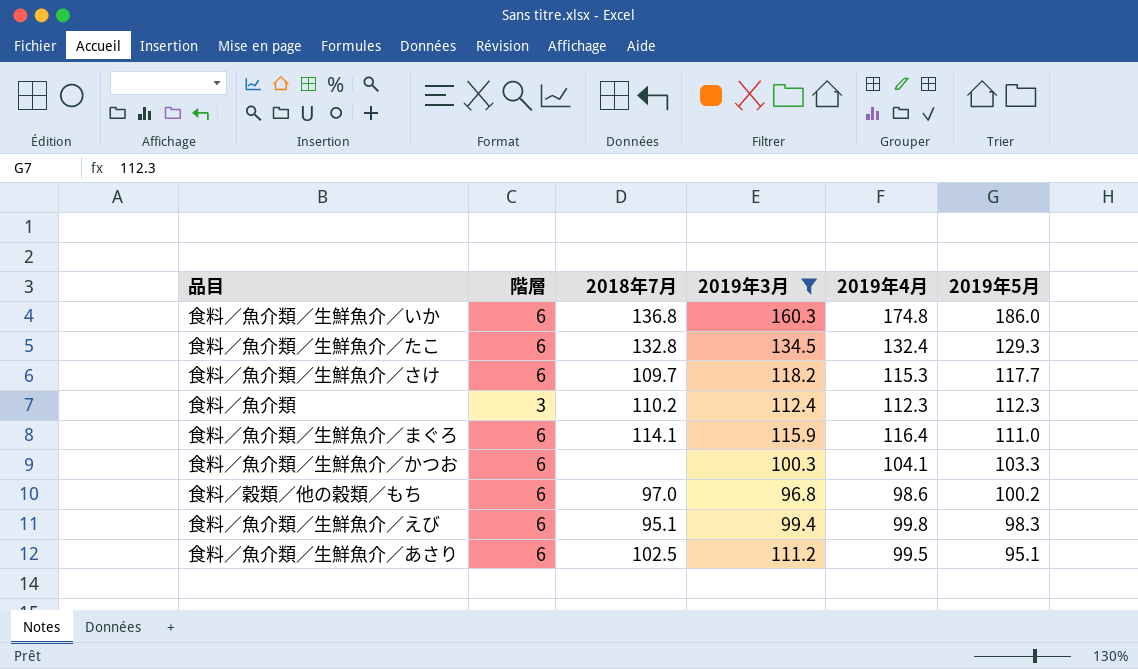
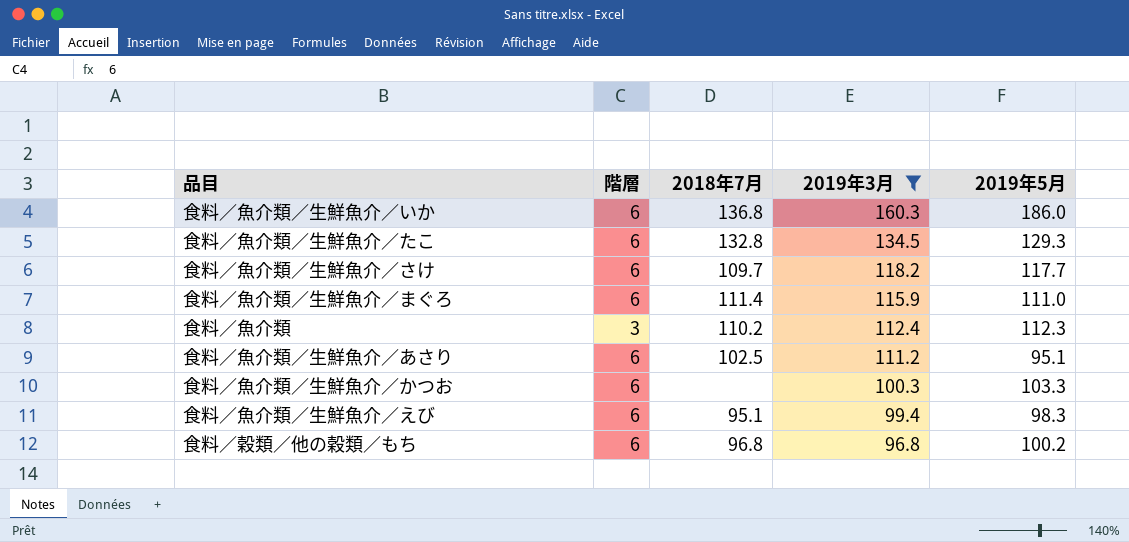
row order: 2019年5月 descending -> 2019年3月 descending
column 2019年4月 | position: 5 -> none
食料／魚介類／生鮮魚介／まぐろ | 2018年7月: 114.1 -> 111.4
食料／穀類／他の穀類／もち | 2018年7月: 97.0 -> 96.8

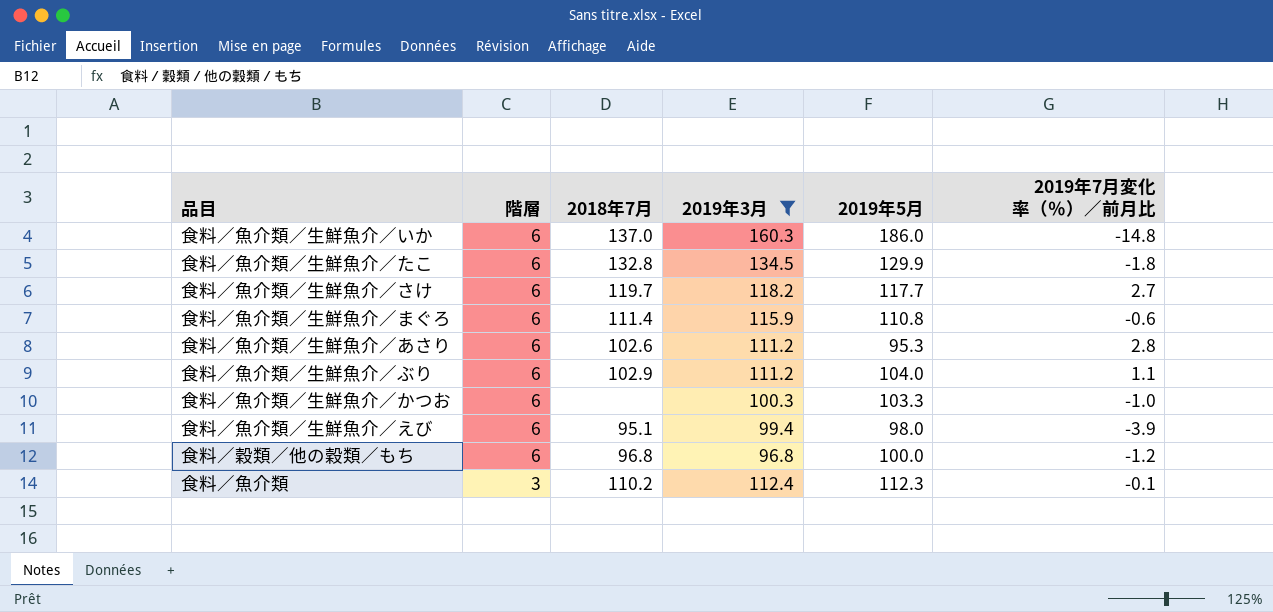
row order: 2019年3月 descending -> 階層 descending
column 2019年7月変化率（％）／前月比 | position: none -> 6
食料／魚介類／生鮮魚介／いか | 2018年7月: 136.8 -> 137.0
食料／魚介類／生鮮魚介／たこ | 2019年5月: 129.3 -> 129.9
食料／魚介類／生鮮魚介／さけ | 2018年7月: 109.7 -> 119.7
食料／魚介類／生鮮魚介／まぐろ | 2019年5月: 111.0 -> 110.8
食料／魚介類／生鮮魚介／あさり | 2018年7月: 102.5 -> 102.6
食料／魚介類／生鮮魚介／あさり | 2019年5月: 95.1 -> 95.3
row 食料／魚介類／生鮮魚介／ぶり: none -> 6 | 102.9 | 111.2 | 104.0 | 1.1
食料／魚介類／生鮮魚介／えび | 2019年5月: 98.3 -> 98.0
食料／穀類／他の穀類／もち | 2019年5月: 100.2 -> 100.0

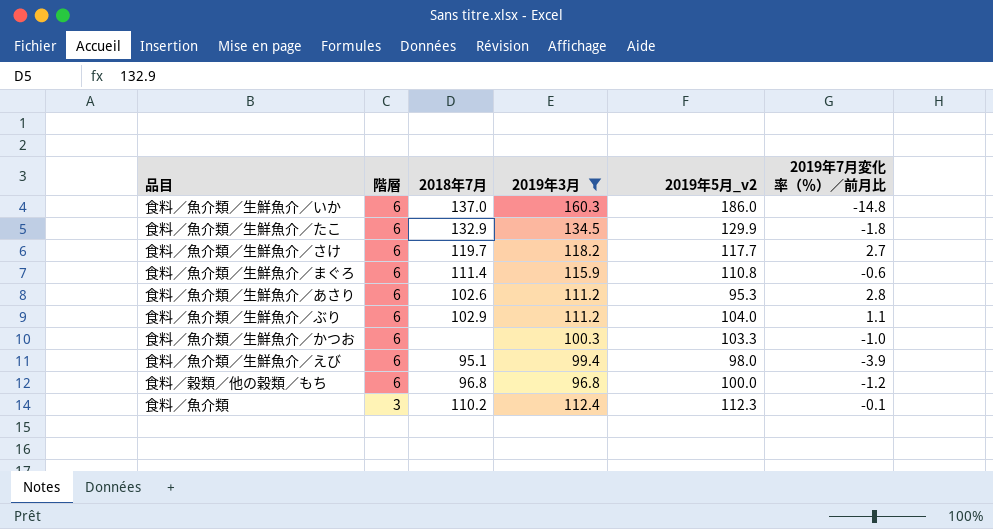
column name: 2019年5月 -> 2019年5月_v2
食料／魚介類／生鮮魚介／たこ | 2018年7月: 132.8 -> 132.9

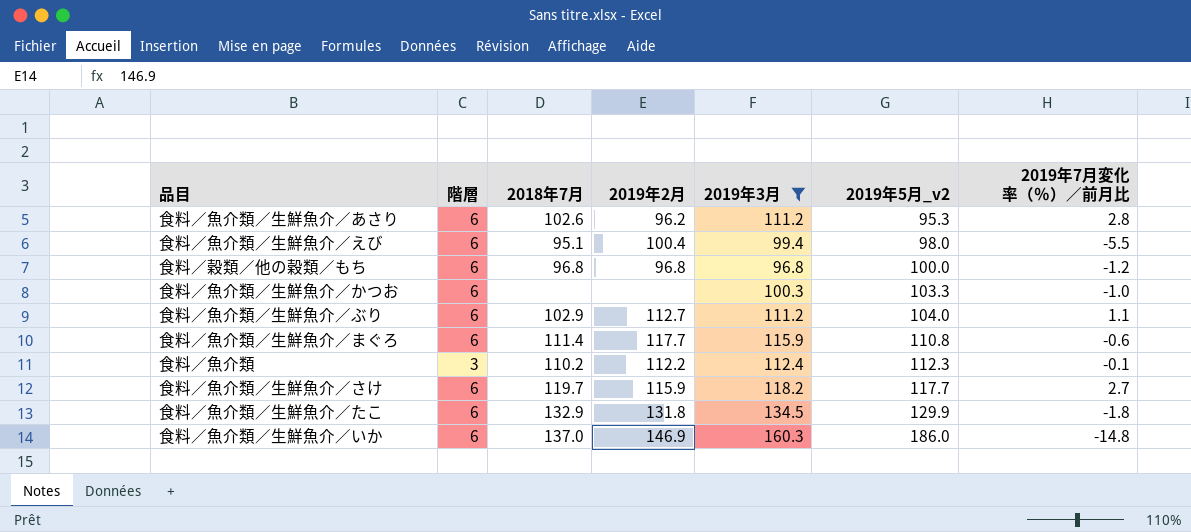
row order: 階層 descending -> 2019年5月_v2 ascending
column 2019年2月 | position: none -> 4
食料／魚介類／生鮮魚介／えび | 2019年7月変化率（％）／前月比: -3.9 -> -5.5

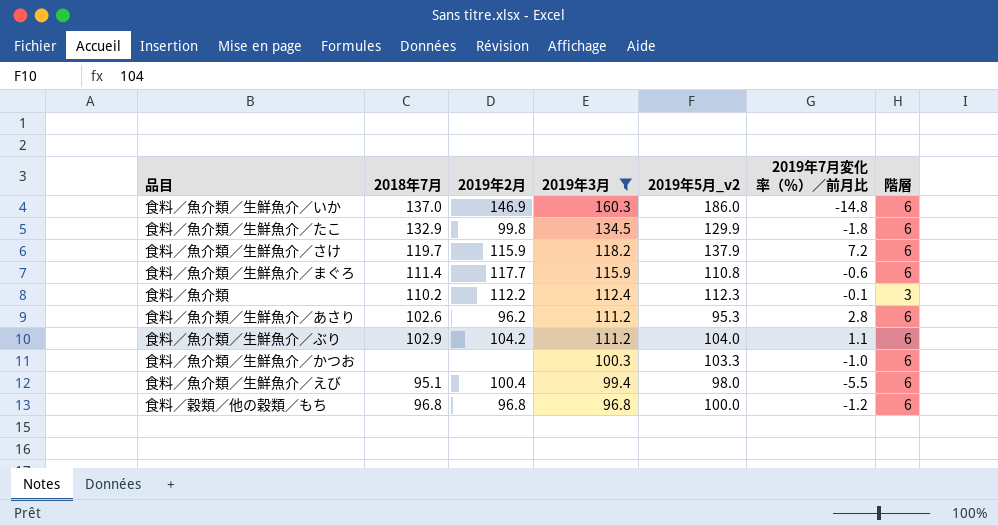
row order: 2019年5月_v2 ascending -> 2019年3月 descending
column 階層 | position: 2 -> 7
食料／魚介類／生鮮魚介／たこ | 2019年2月: 131.8 -> 99.8
食料／魚介類／生鮮魚介／さけ | 2019年5月_v2: 117.7 -> 137.9
食料／魚介類／生鮮魚介／さけ | 2019年7月変化率（％）／前月比: 2.7 -> 7.2
食料／魚介類／生鮮魚介／ぶり | 2019年2月: 112.7 -> 104.2

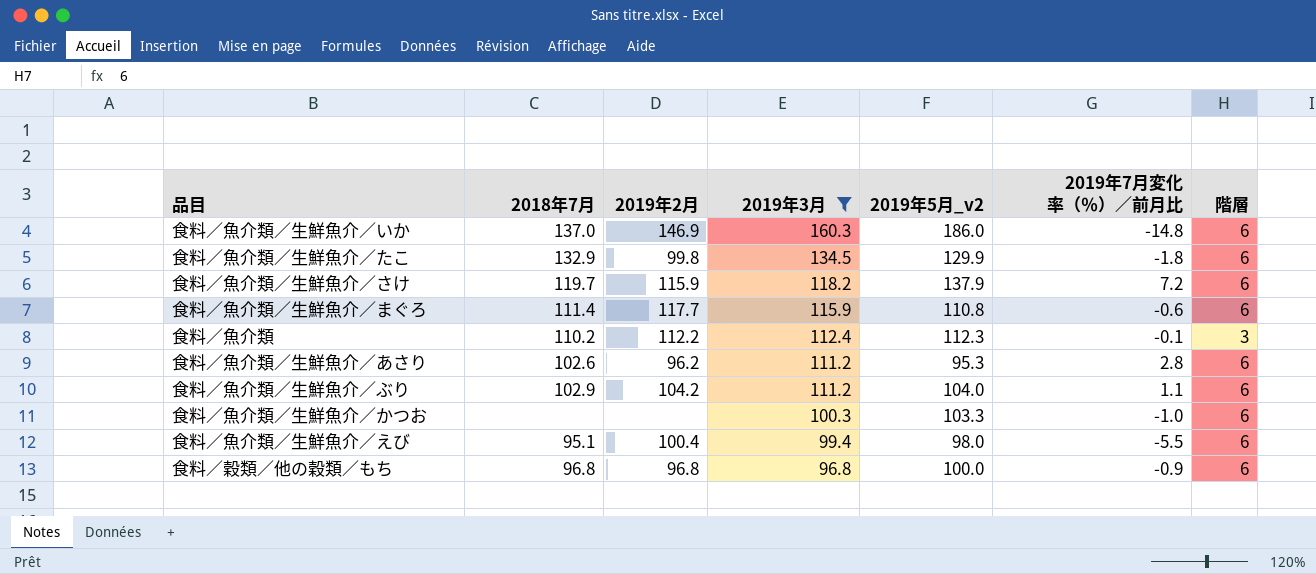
食料／穀類／他の穀類／もち | 2019年7月変化率（％）／前月比: -1.2 -> -0.9

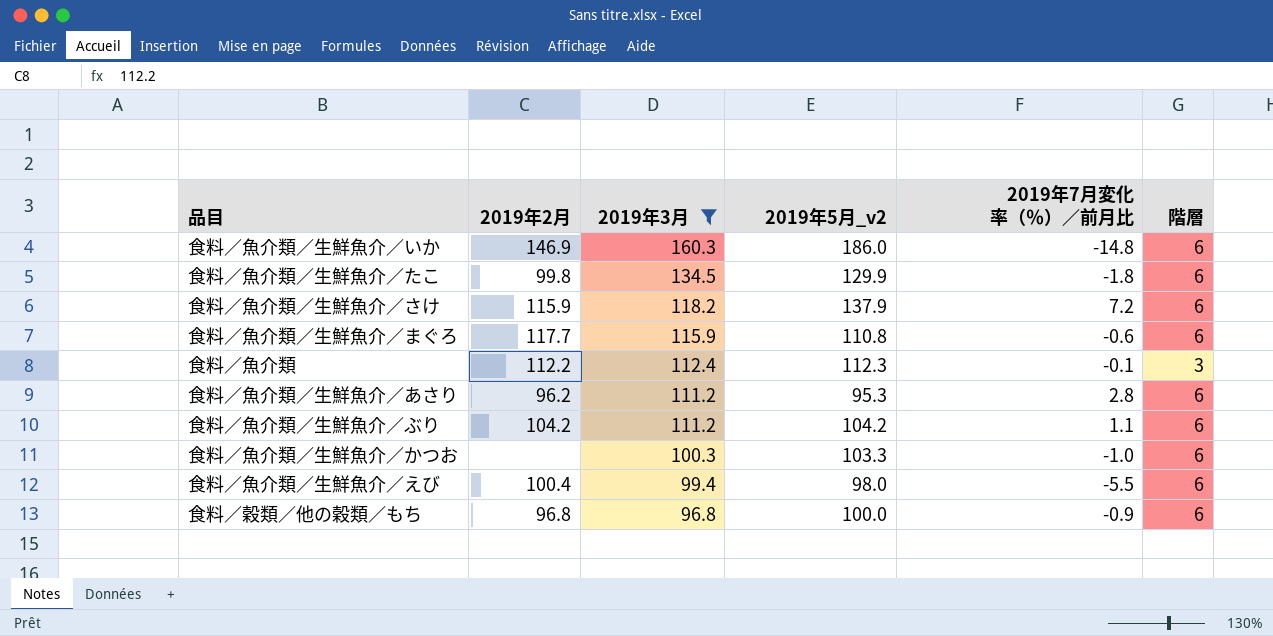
column 2018年7月 | position: 2 -> none
食料／魚介類／生鮮魚介／ぶり | 2019年5月_v2: 104.0 -> 104.2

